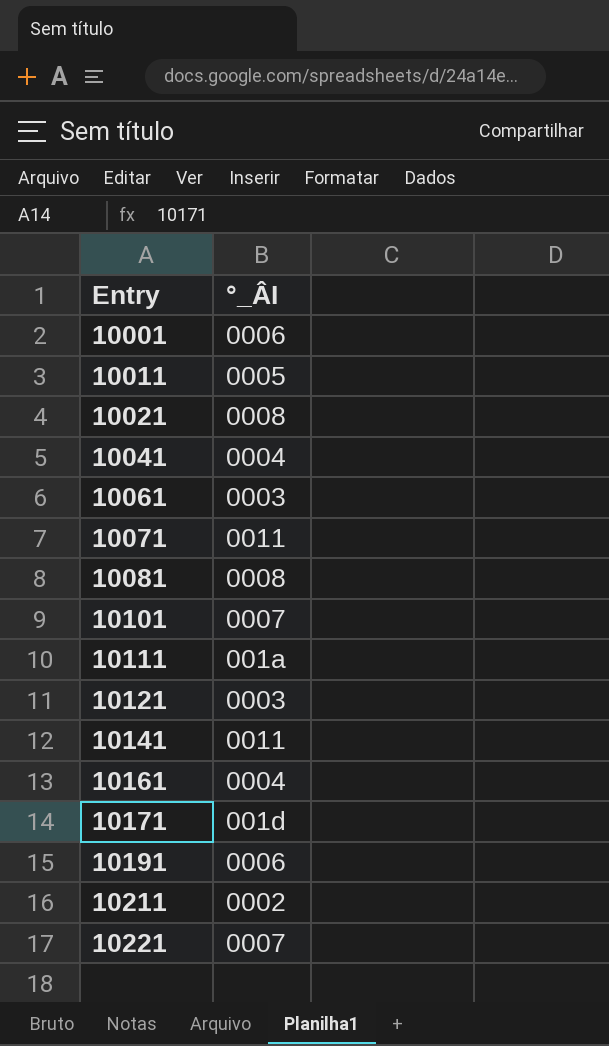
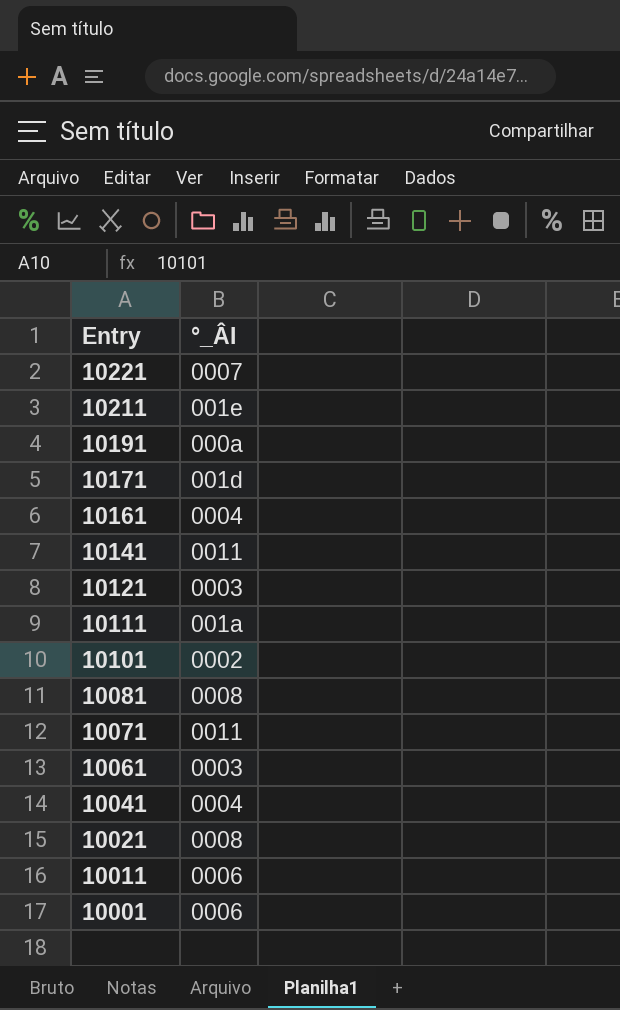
row order: Entry ascending -> Entry descending
10211 | °_ÂI: 0002 -> 001e
10191 | °_ÂI: 0006 -> 000a
10101 | °_ÂI: 0007 -> 0002
10011 | °_ÂI: 0005 -> 0006

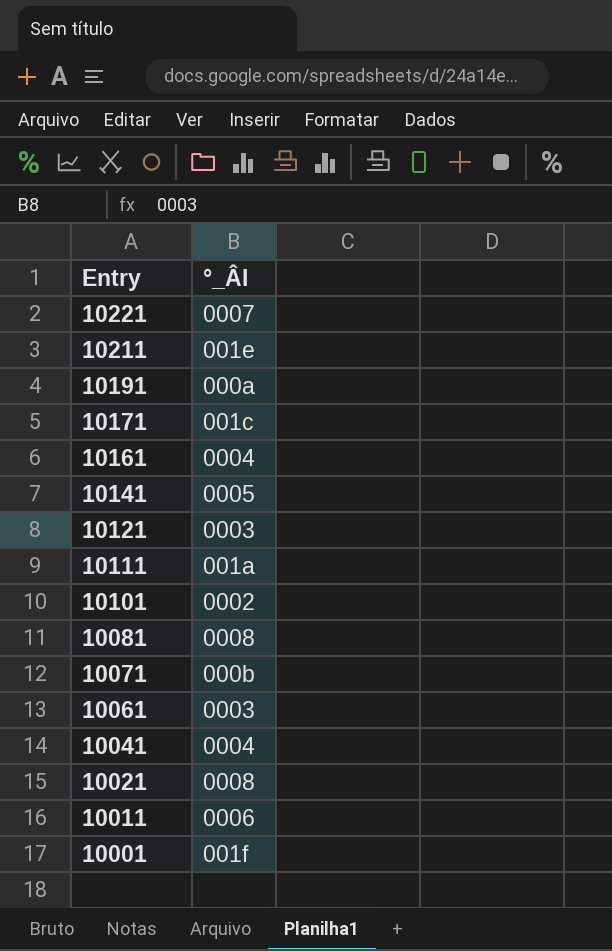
10171 | °_ÂI: 001d -> 001c
10141 | °_ÂI: 0011 -> 0005
10071 | °_ÂI: 0011 -> 000b
10001 | °_ÂI: 0006 -> 001f

